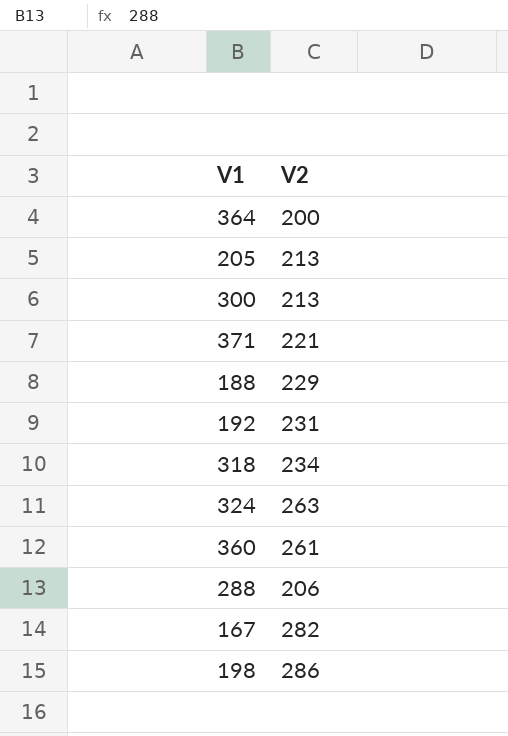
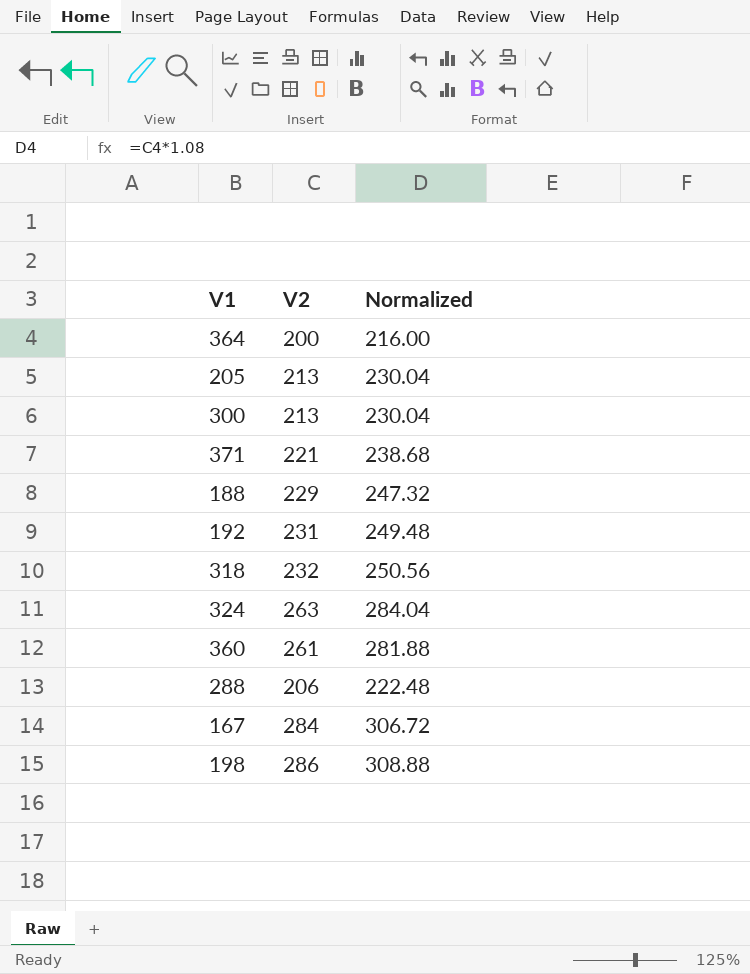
column Normalized | formula: none -> [V2] * 1.08
318 | V2: 234 -> 232
167 | V2: 282 -> 284

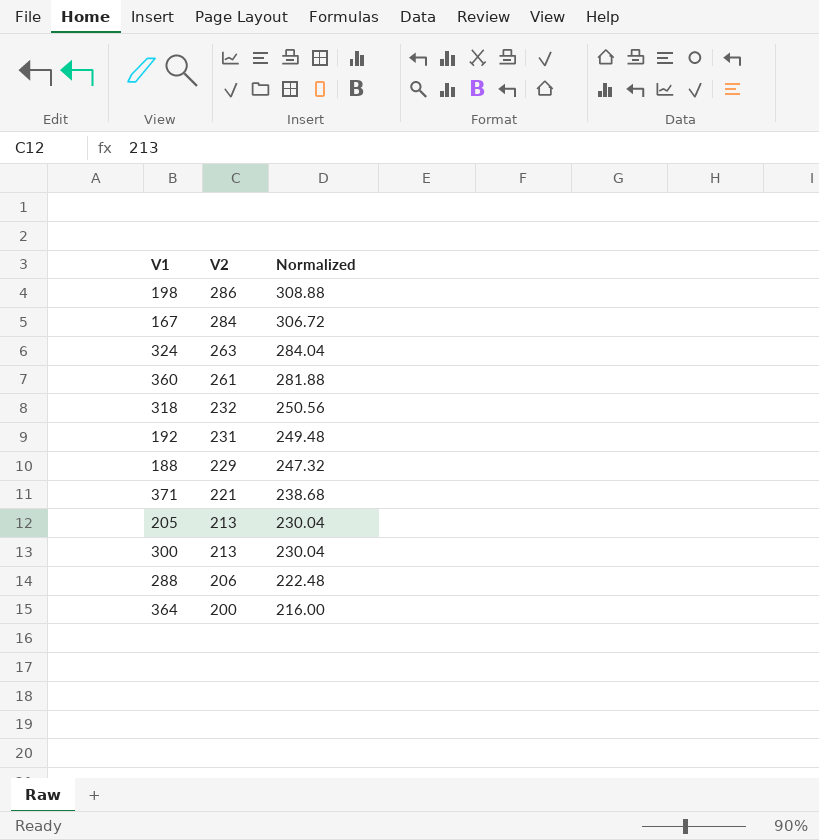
row order: none -> V2 descending

